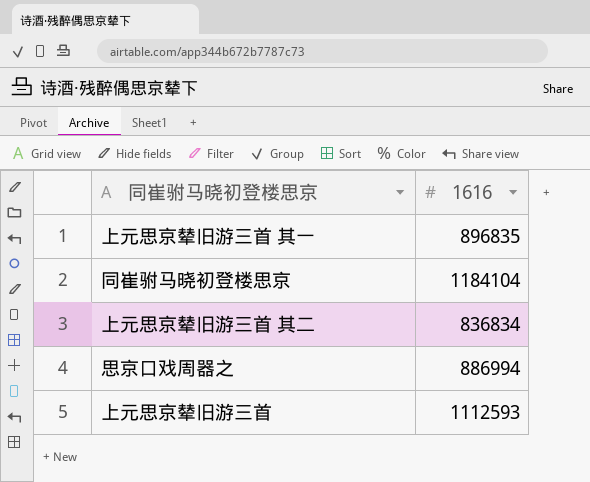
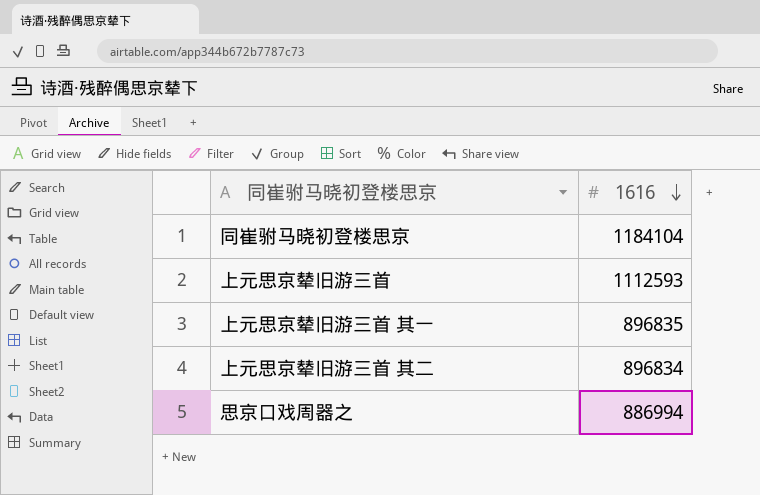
row order: none -> 1616 descending
上元思京辇旧游三首 其二 | 1616: 836834 -> 896834

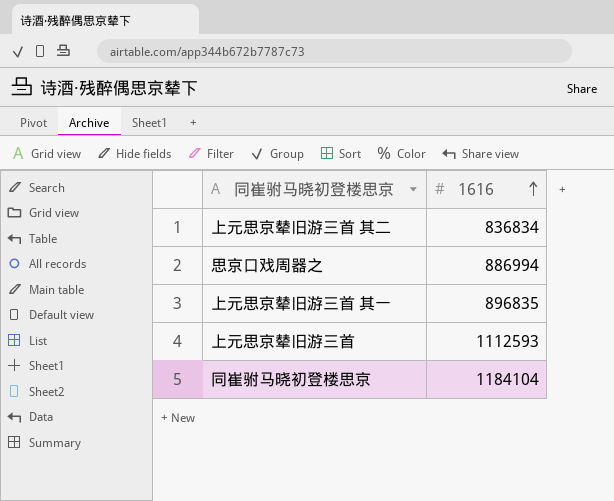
row order: 1616 descending -> 1616 ascending
上元思京辇旧游三首 其二 | 1616: 896834 -> 836834

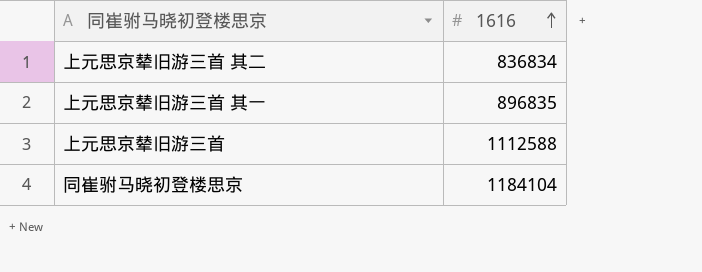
row 思京口戏周器之: 886994 -> none
上元思京辇旧游三首 | 1616: 1112593 -> 1112588

